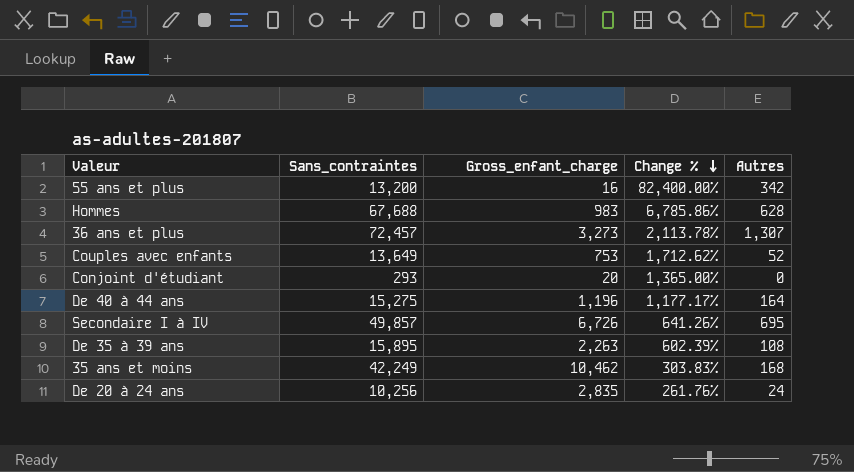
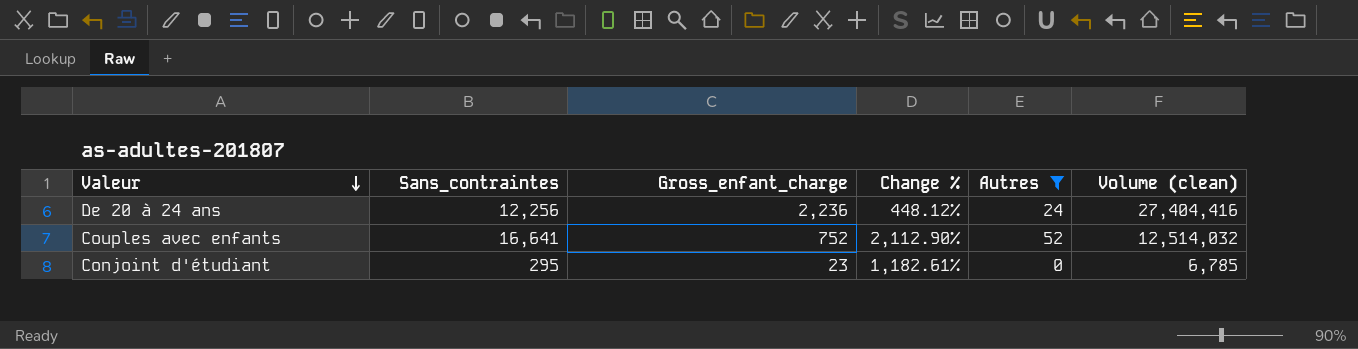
filter: none -> Autres <= 52
row order: Change % descending -> Valeur descending
column Volume (clean) | formula: none -> [Sans_contraintes] * [Gross_enfant_charge]
De 20 à 24 ans | Sans_contraintes: 10,256 -> 12,256
De 20 à 24 ans | Gross_enfant_charge: 2,835 -> 2,236
De 20 à 24 ans | Change %: 261.76% -> 448.12%
Couples avec enfants | Sans_contraintes: 13,649 -> 16,641
Couples avec enfants | Gross_enfant_charge: 753 -> 752
Couples avec enfants | Change %: 1,712.62% -> 2,112.90%
Conjoint d'étudiant | Sans_contraintes: 293 -> 295
Conjoint d'étudiant | Gross_enfant_charge: 20 -> 23
Conjoint d'étudiant | Change %: 1,365.00% -> 1,182.61%

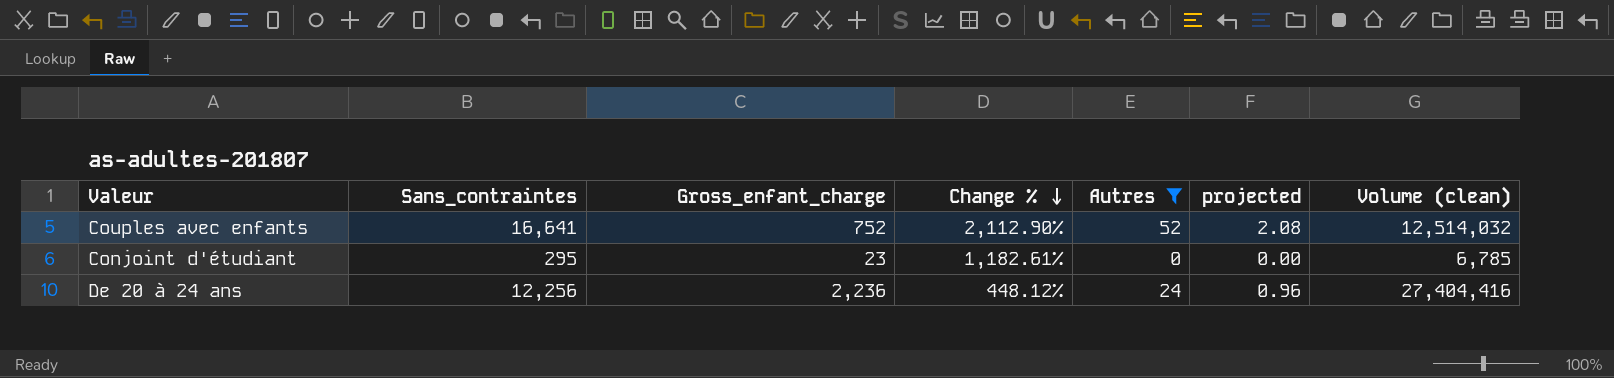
row order: Valeur descending -> Change % descending
column projected | formula: none -> [Autres] * 0.04

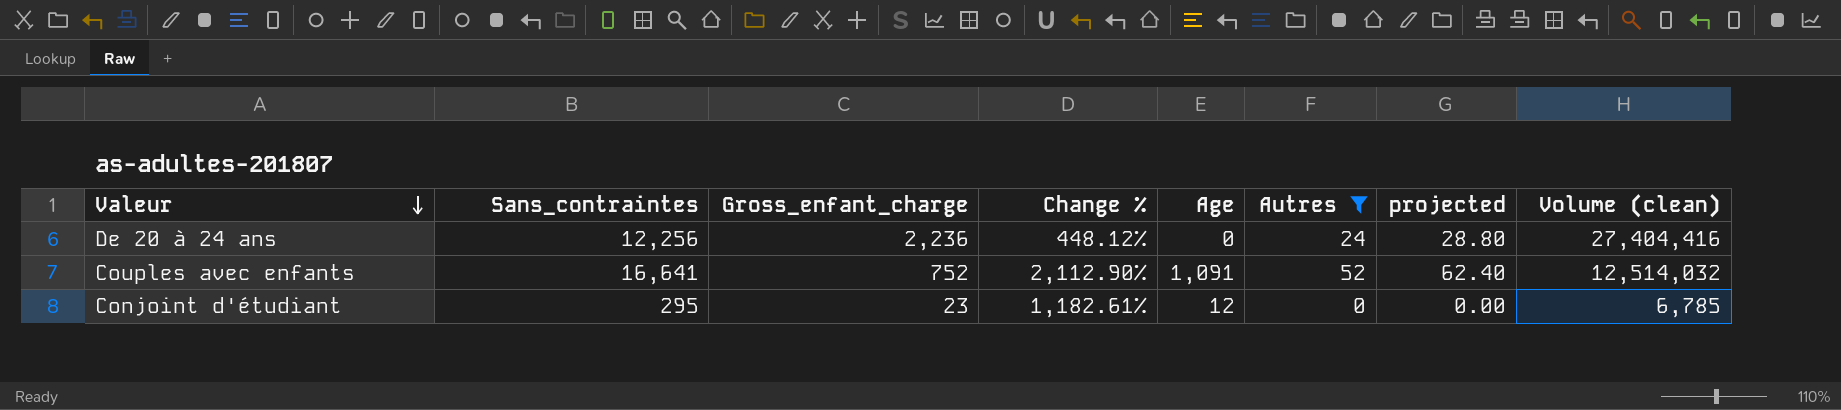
row order: Change % descending -> Valeur descending
column Age | position: none -> 5
column projected | formula: [Autres] * 0.04 -> [Autres] * 1.2

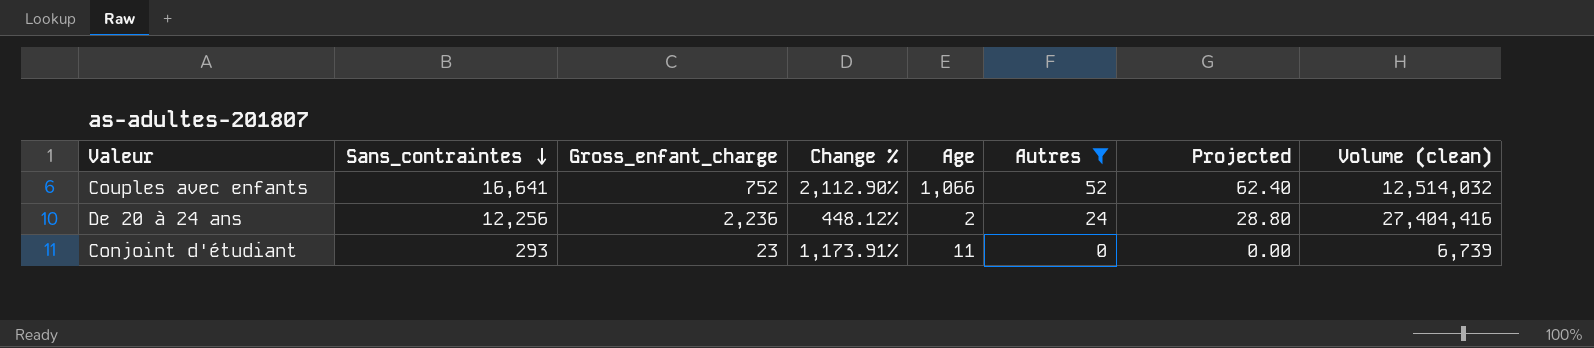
row order: Valeur descending -> Sans_contraintes descending
column name: projected -> Projected
Couples avec enfants | Age: 1,091 -> 1,066
De 20 à 24 ans | Age: 0 -> 2
Conjoint d'étudiant | Sans_contraintes: 295 -> 293
Conjoint d'étudiant | Change %: 1,182.61% -> 1,173.91%
Conjoint d'étudiant | Age: 12 -> 11
Conjoint d'étudiant | Volume (clean): 6,785 -> 6,739

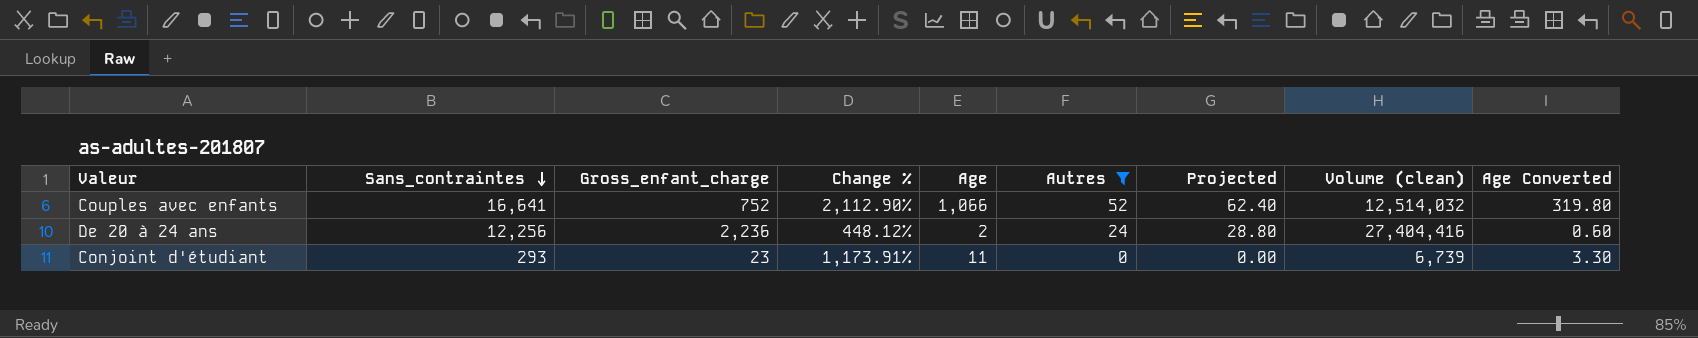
column Age Converted | formula: none -> [Age] * 0.3

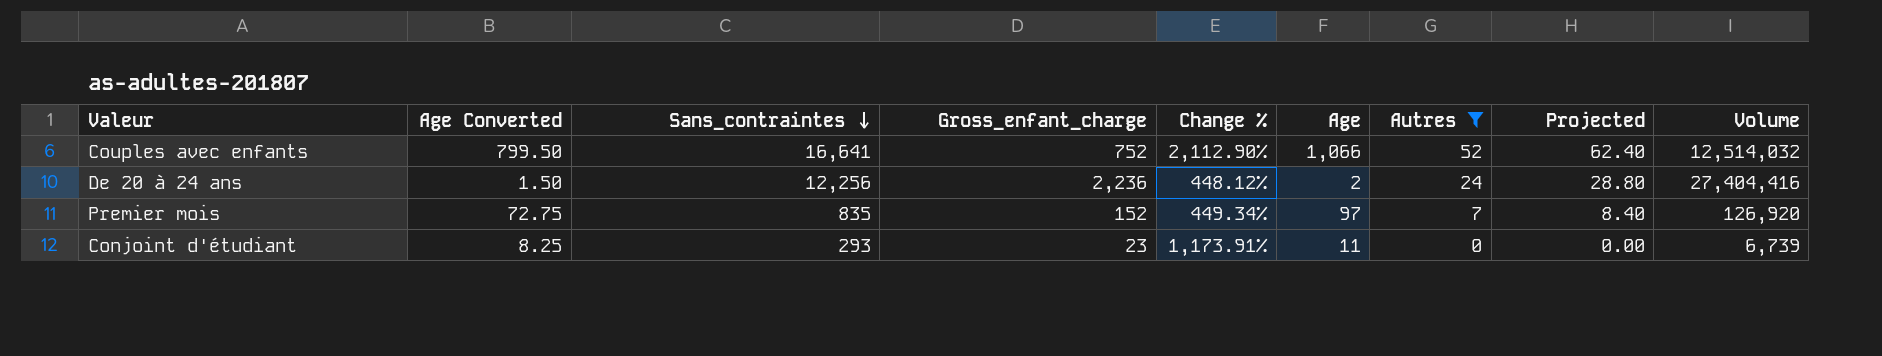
column Age Converted | formula: [Age] * 0.3 -> [Age] * 0.75
column Age Converted | position: 9 -> 2
column name: Volume (clean) -> Volume
row Premier mois: none -> 72.75 | 835 | 152 | 449.34% | 97 | 7 | 8.40 | 126,920

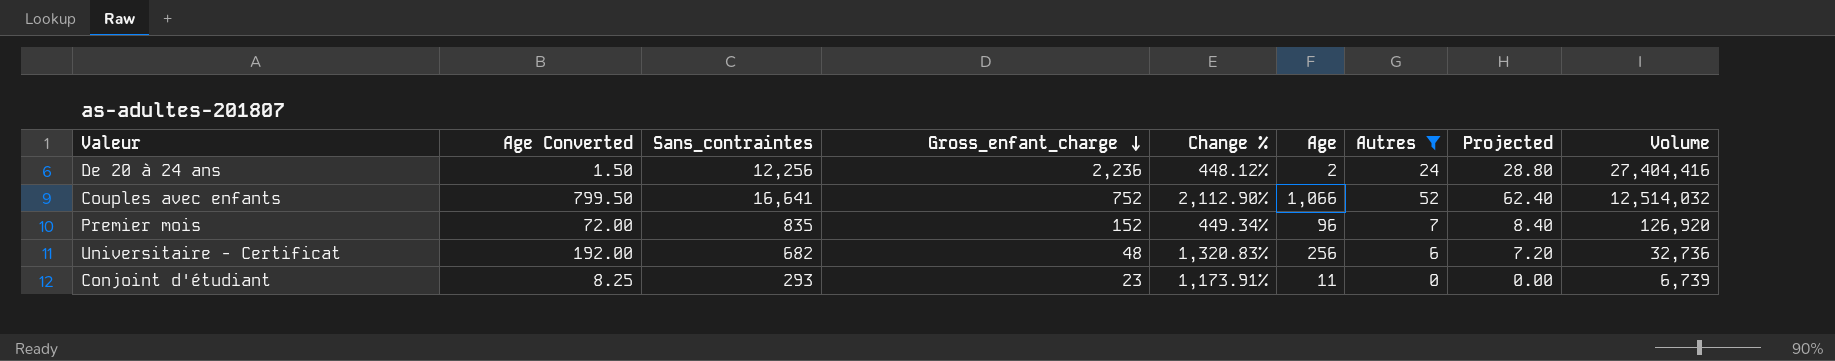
row order: Sans_contraintes descending -> Gross_enfant_charge descending
Premier mois | Age Converted: 72.75 -> 72.00
Premier mois | Age: 97 -> 96
row Universitaire - Certificat: none -> 192.00 | 682 | 48 | 1,320.83% | 256 | 6 | 7.20 | 32,736

